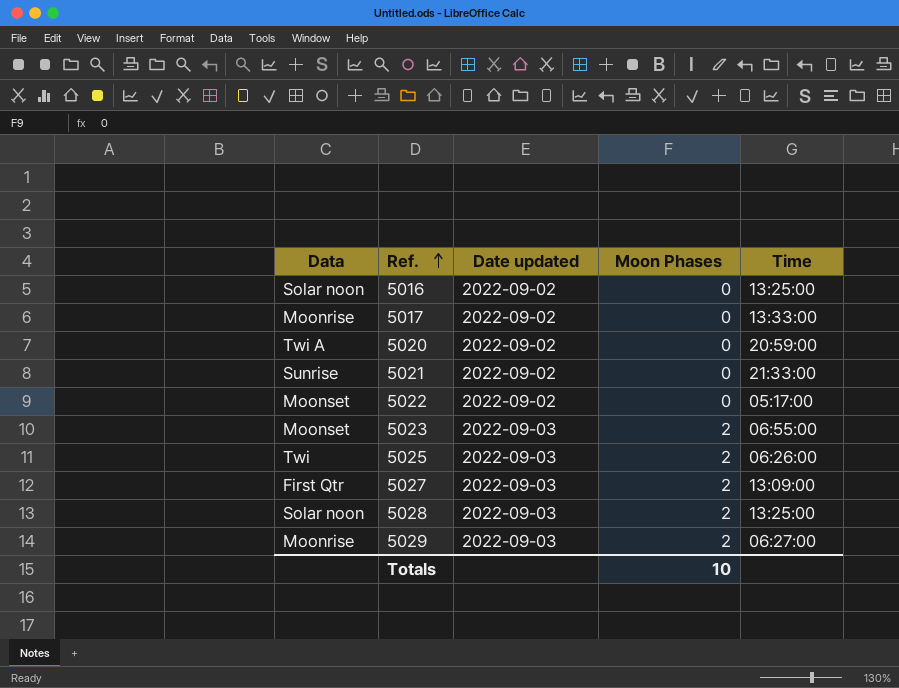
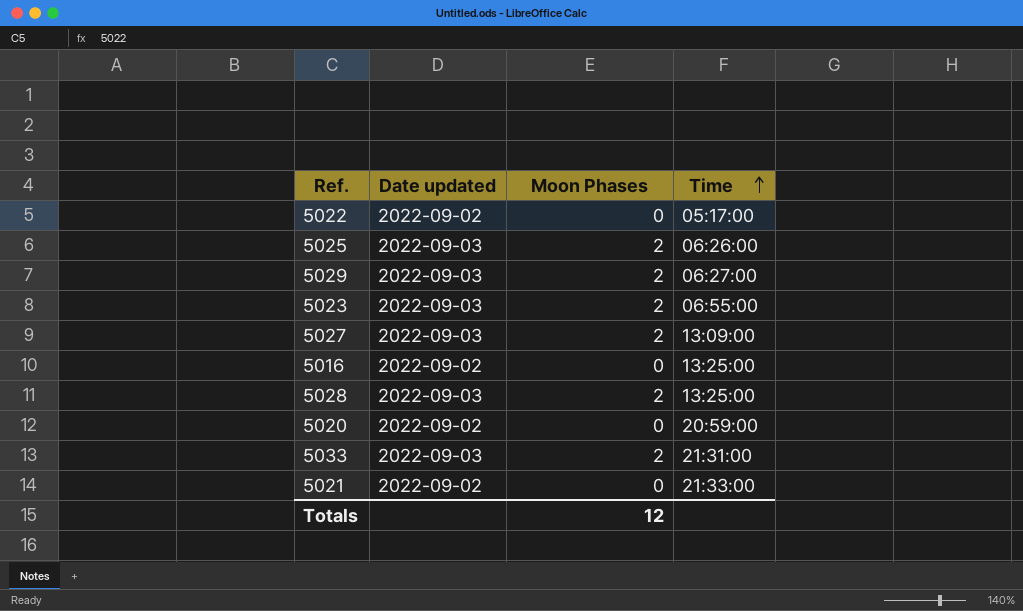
row order: Ref. ascending -> Time ascending
column Data | position: 1 -> none
row 5017: Moonrise | 2022-09-02 | 0 | 13:33:00 -> none
row 5033: none -> 2022-09-03 | 2 | 21:31:00
Totals | Moon Phases: 10 -> 12

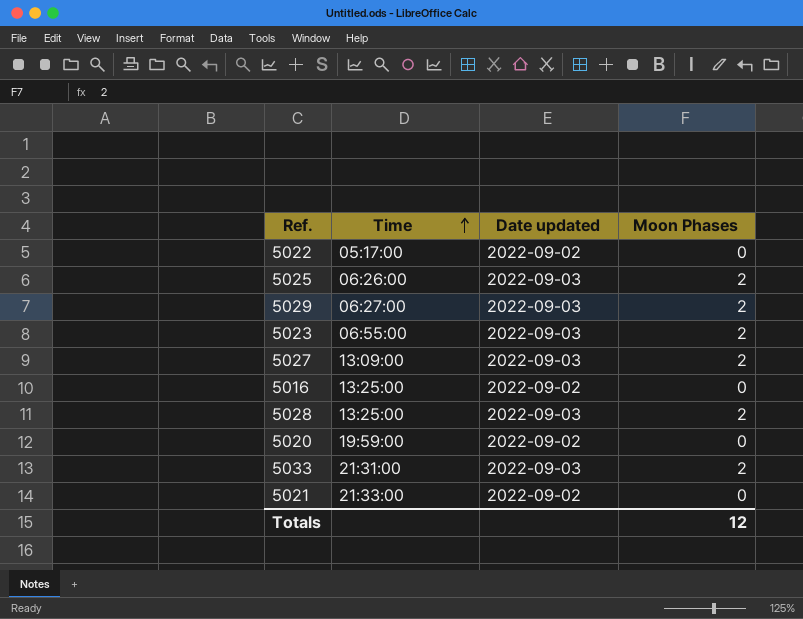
column Time | position: 4 -> 2
5020 | Time: 20:59:00 -> 19:59:00

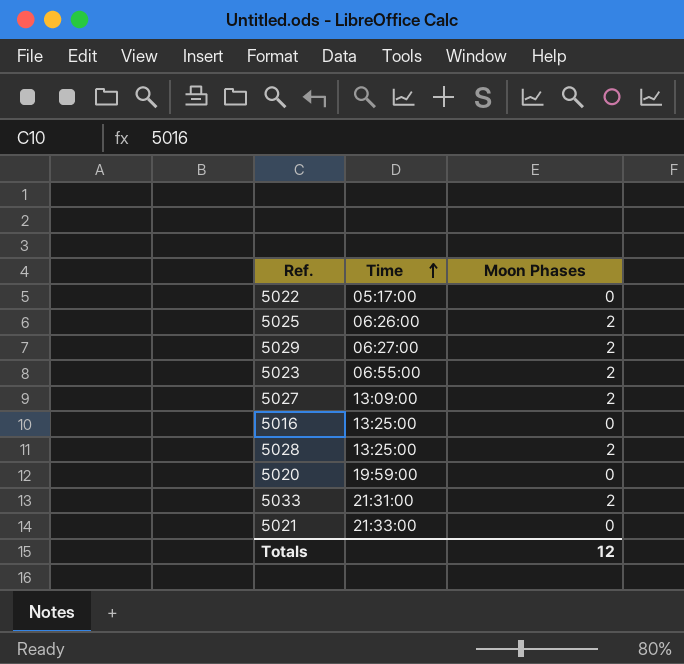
column Date updated | position: 3 -> none

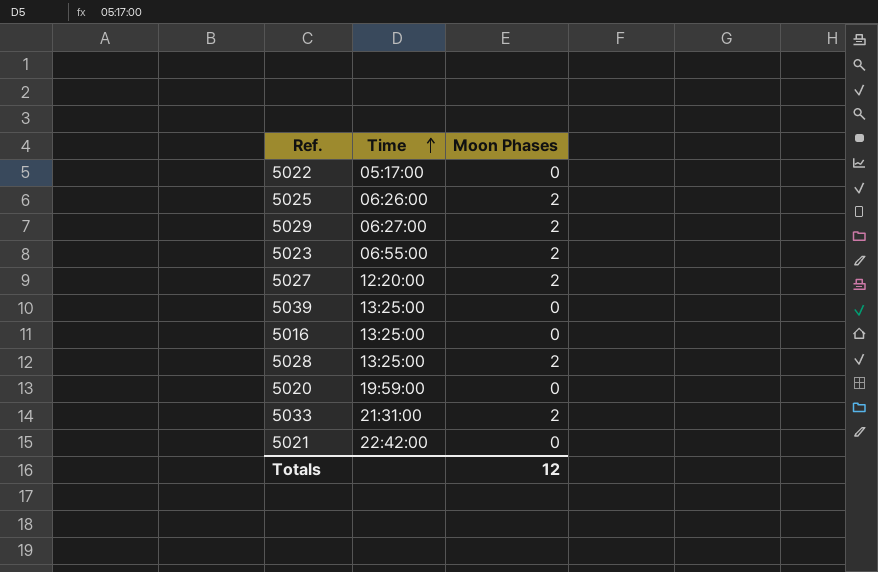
5027 | Time: 13:09:00 -> 12:20:00
row 5039: none -> 13:25:00 | 0
5021 | Time: 21:33:00 -> 22:42:00

